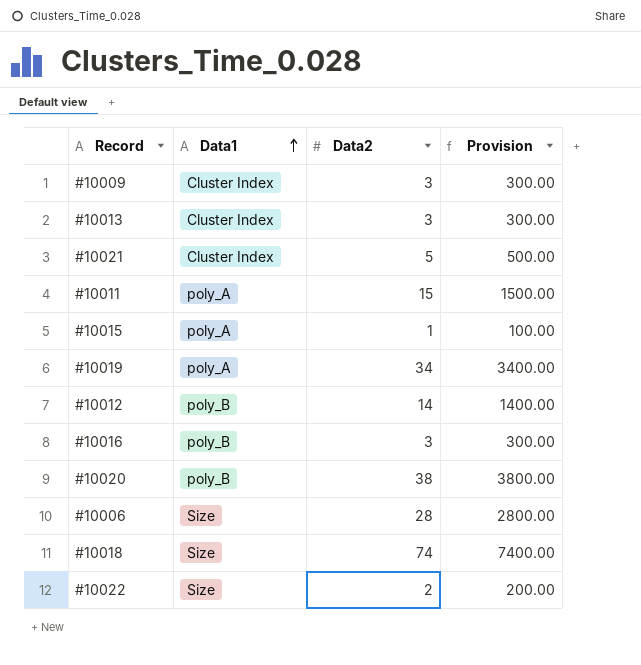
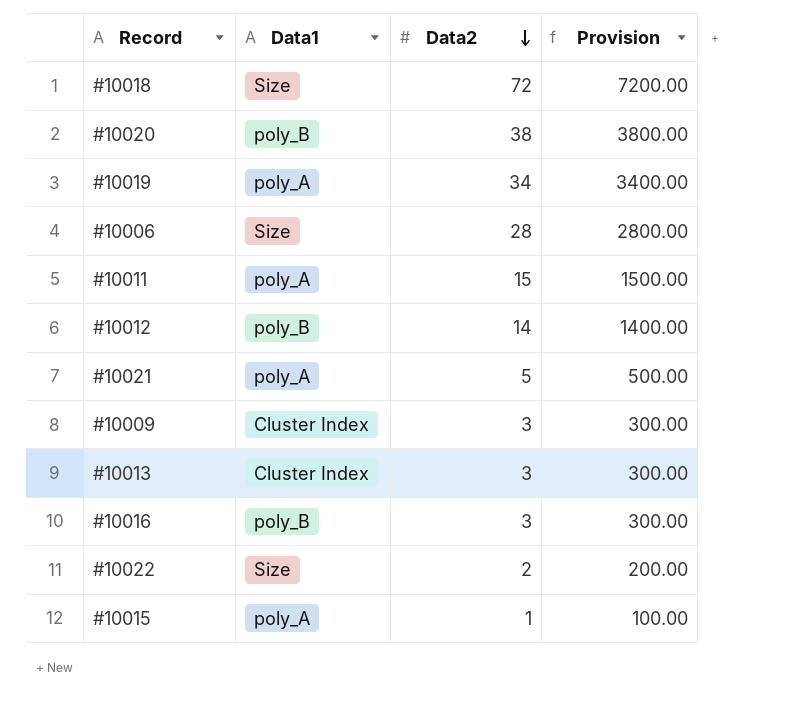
row order: Data1 ascending -> Data2 descending
#10018 | Data2: 74 -> 72
#10018 | Provision: 7400.00 -> 7200.00
#10021 | Data1: Cluster Index -> poly_A

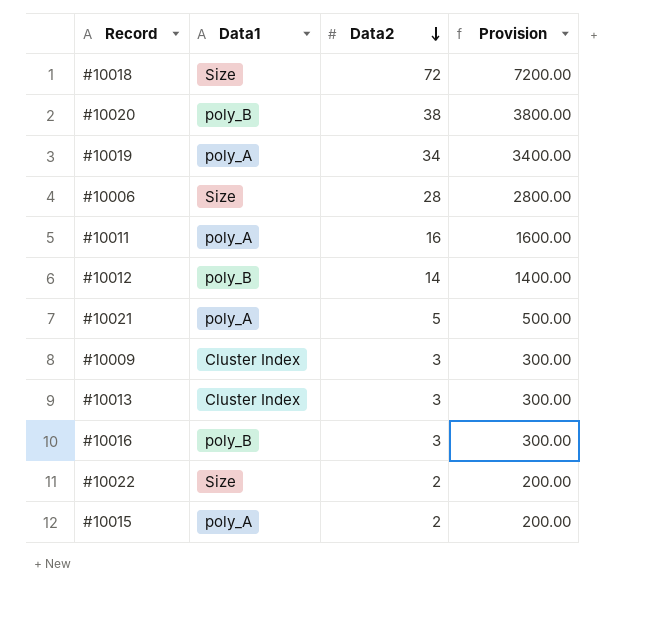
#10011 | Data2: 15 -> 16
#10011 | Provision: 1500.00 -> 1600.00
#10015 | Data2: 1 -> 2
#10015 | Provision: 100.00 -> 200.00

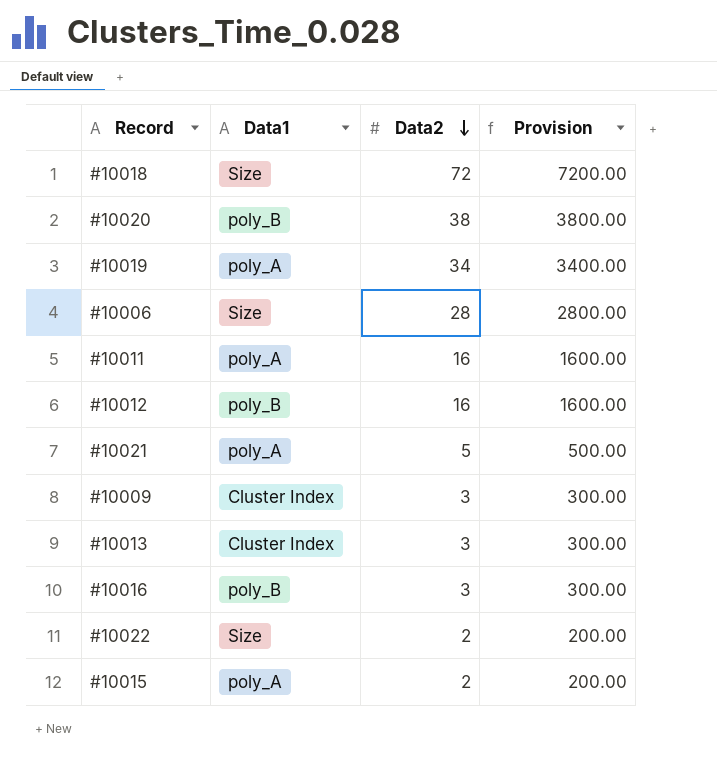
#10012 | Data2: 14 -> 16
#10012 | Provision: 1400.00 -> 1600.00

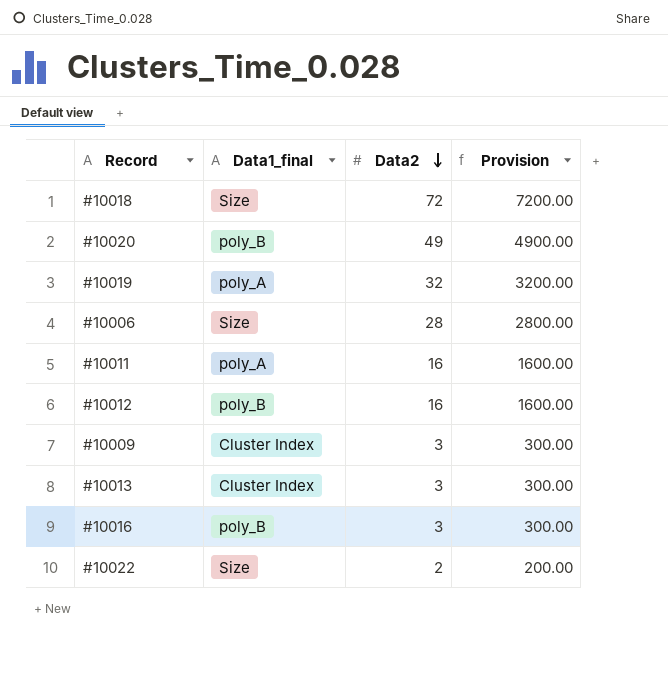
column name: Data1 -> Data1_final
row #10021: poly_A | 5 | 500.00 -> none
row #10015: poly_A | 2 | 200.00 -> none
#10020 | Data2: 38 -> 49
#10020 | Provision: 3800.00 -> 4900.00
#10019 | Data2: 34 -> 32
#10019 | Provision: 3400.00 -> 3200.00

